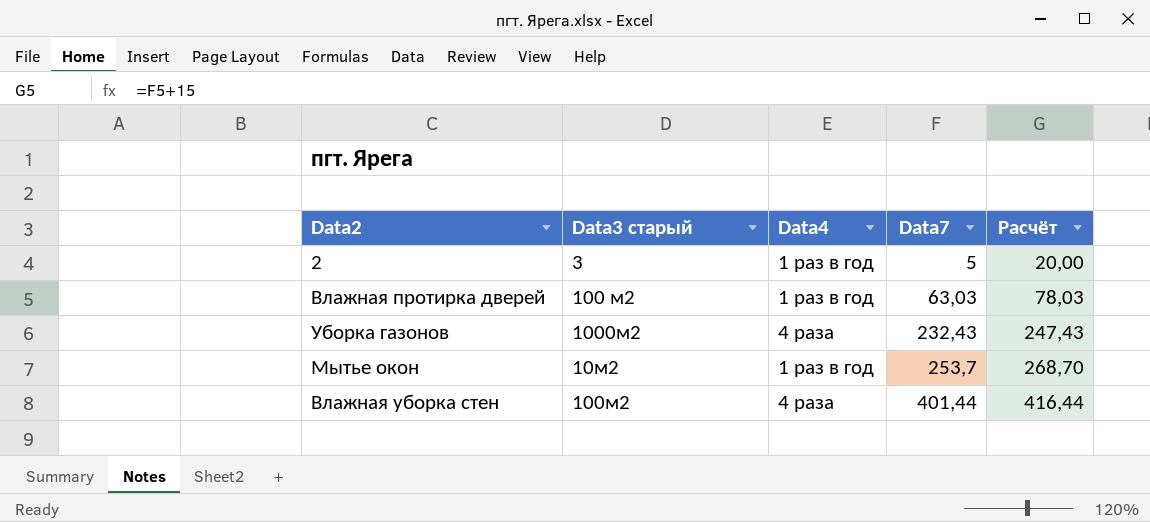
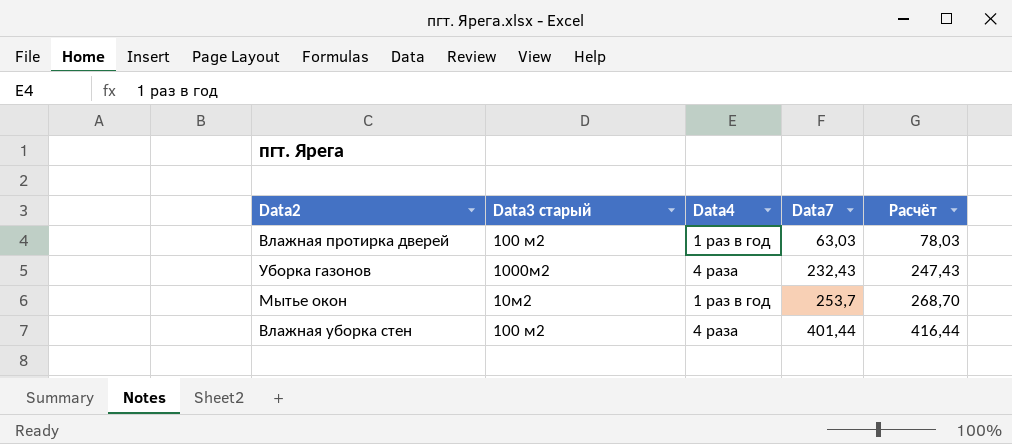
row 2: 3 | 1 раз в год | 5 | 20,00 -> none
Влажная уборка стен | Data3 старый: 100м2 -> 100 м2

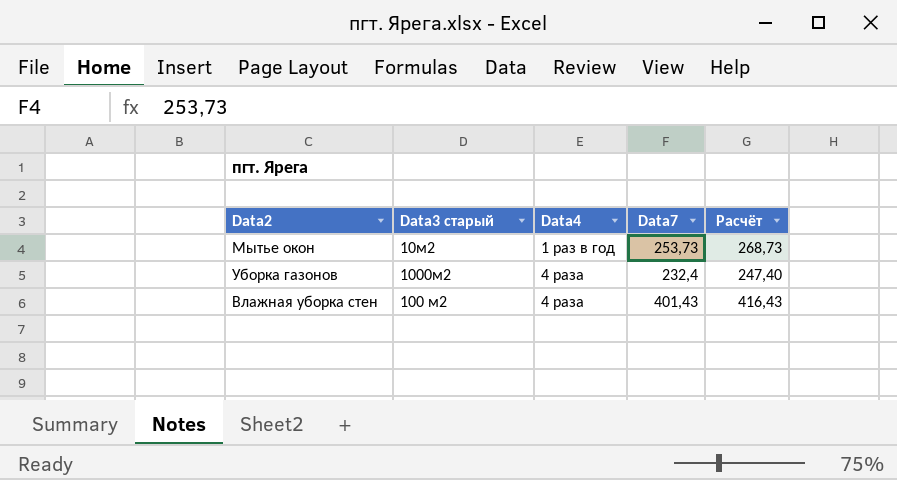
row order: Data7 ascending -> Data4 ascending
row Влажная протирка дверей: 100 м2 | 1 раз в год | 63,03 | 78,03 -> none
Мытье окон | Data7: 253,7 -> 253,73
Мытье окон | Расчёт: 268,70 -> 268,73
Уборка газонов | Data7: 232,43 -> 232,4
Уборка газонов | Расчёт: 247,43 -> 247,40
Влажная уборка стен | Data7: 401,44 -> 401,43
Влажная уборка стен | Расчёт: 416,44 -> 416,43

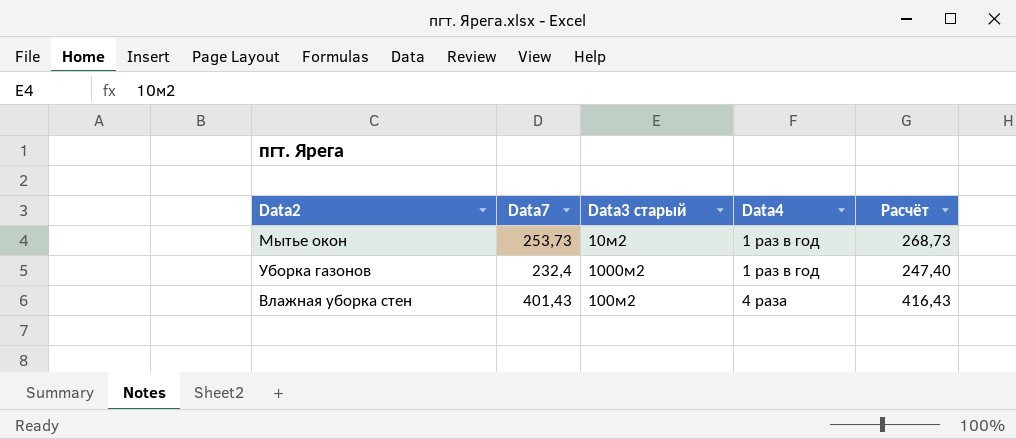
column Data7 | position: 4 -> 2
Уборка газонов | Data4: 4 раза -> 1 раз в год
Влажная уборка стен | Data3 старый: 100 м2 -> 100м2

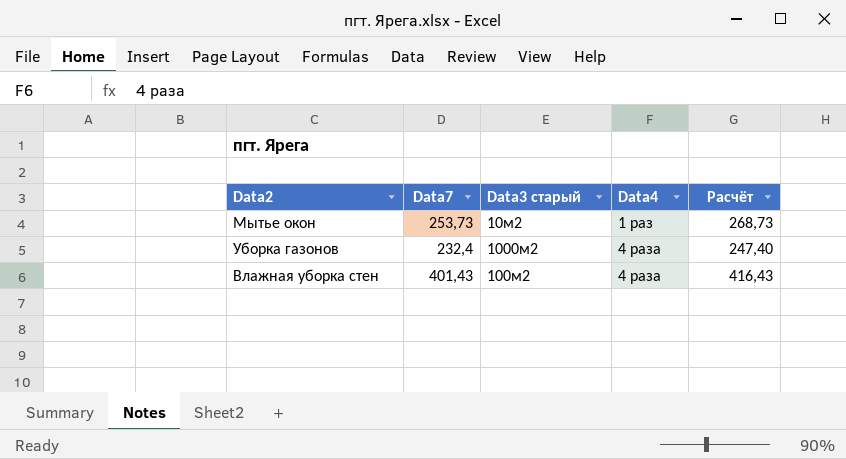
Мытье окон | Data4: 1 раз в год -> 1 раз
Уборка газонов | Data4: 1 раз в год -> 4 раза

